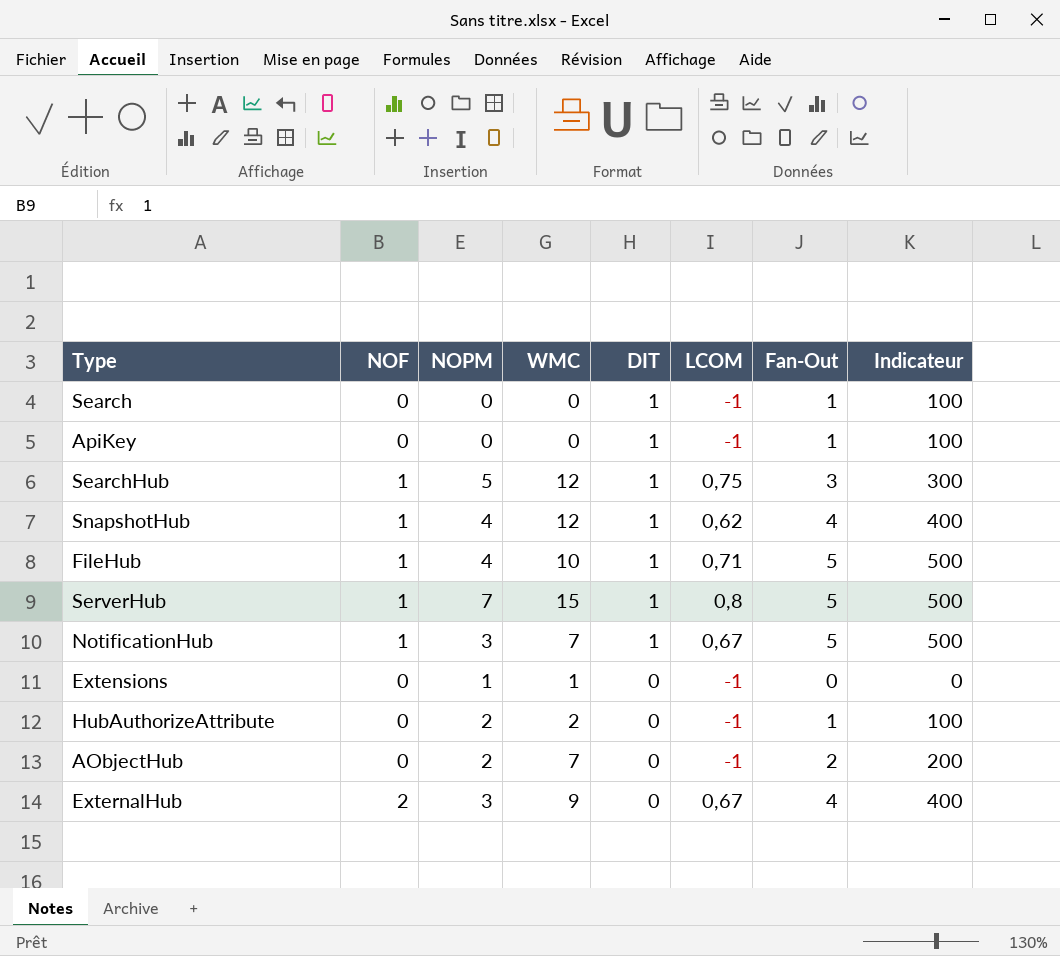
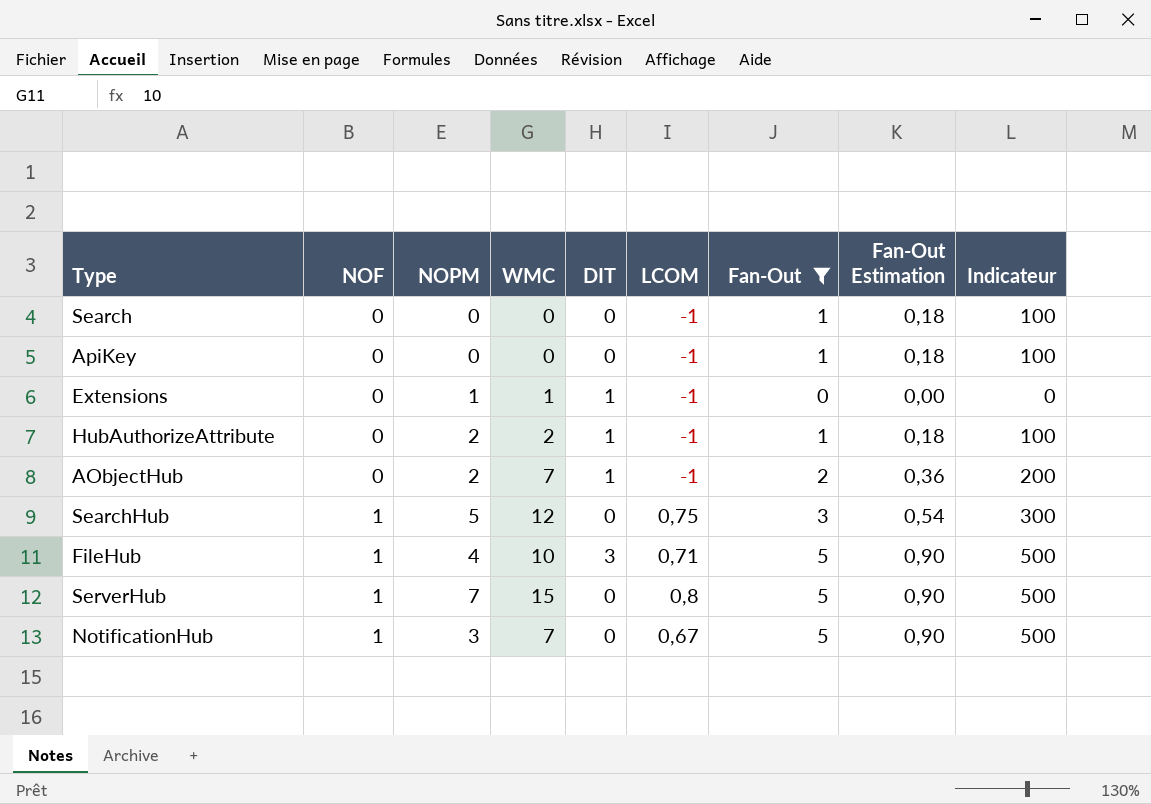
filter: none -> Fan-Out != 4
row order: DIT descending -> NOF ascending
column Fan-Out Estimation | formula: none -> [Fan-Out] * 0,18
Search | DIT: 1 -> 0
ApiKey | DIT: 1 -> 0
Extensions | DIT: 0 -> 1
HubAuthorizeAttribute | DIT: 0 -> 1
AObjectHub | DIT: 0 -> 1
SearchHub | DIT: 1 -> 0
FileHub | DIT: 1 -> 3
ServerHub | DIT: 1 -> 0
NotificationHub | DIT: 1 -> 0

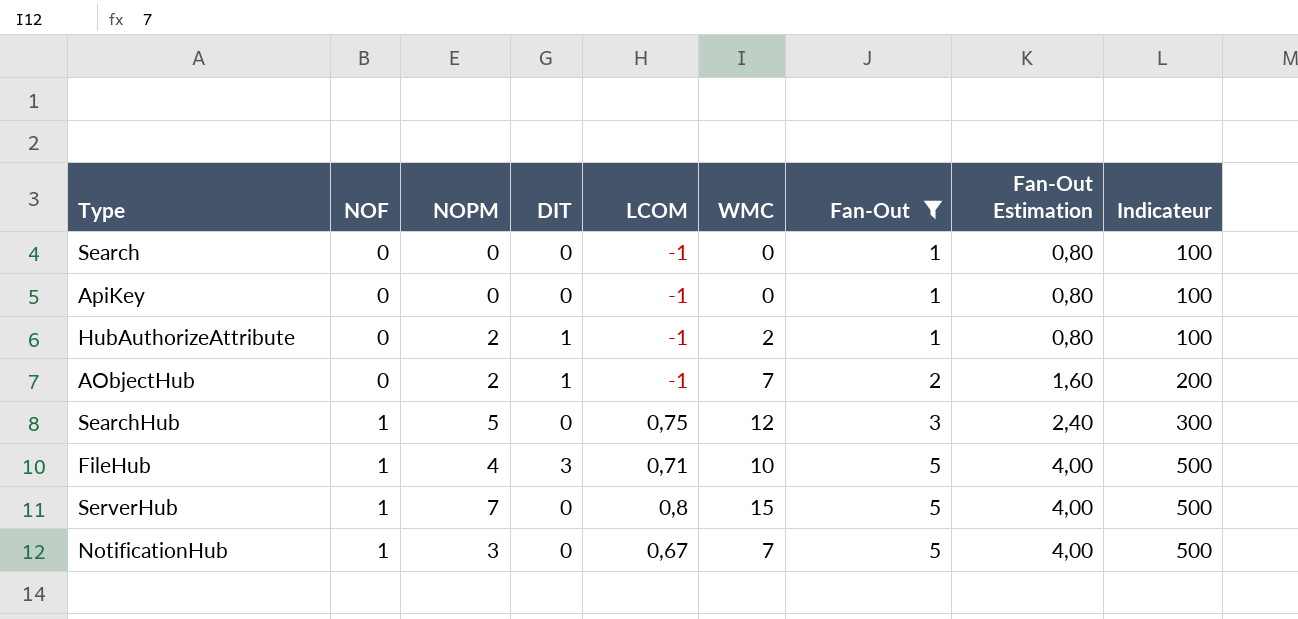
column WMC | position: 4 -> 6
column Fan-Out Estimation | formula: [Fan-Out] * 0,18 -> [Fan-Out] * 0,8
row Extensions: 0 | 1 | 1 | 1 | -1 | 0 | 0,00 | 0 -> none

